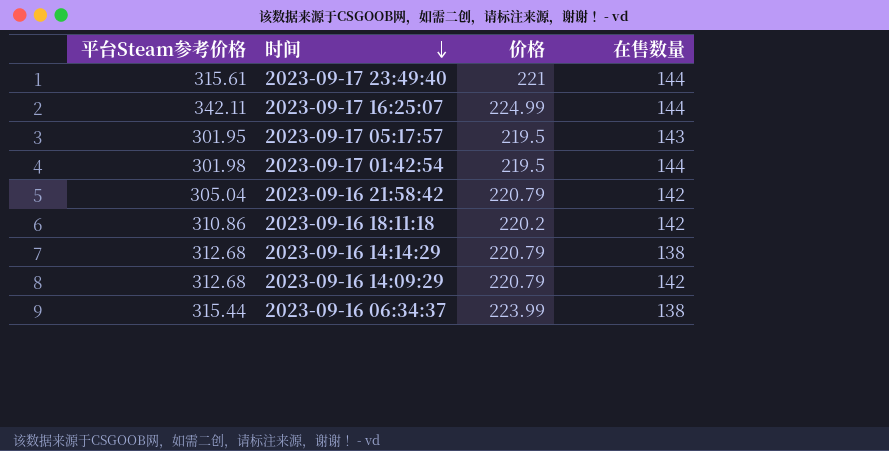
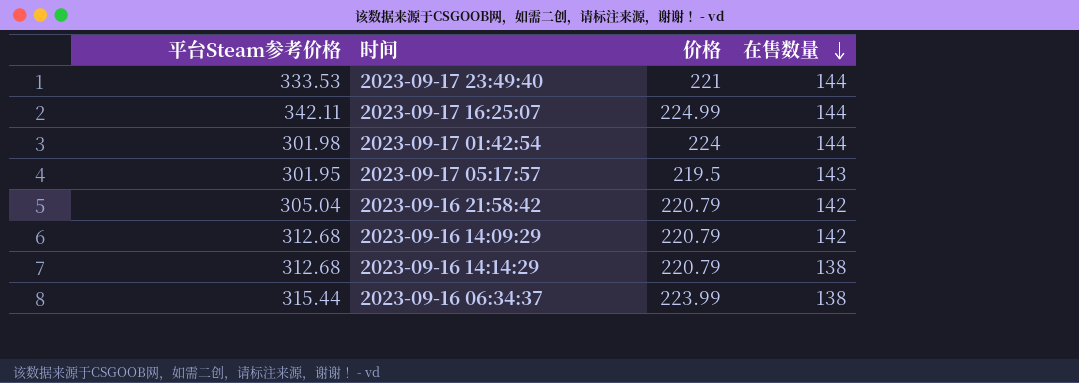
row order: 时间 descending -> 在售数量 descending
row 2023-09-16 18:11:18: 310.86 | 220.2 | 142 -> none
2023-09-17 23:49:40 | 平台Steam参考价格: 315.61 -> 333.53
2023-09-17 01:42:54 | 价格: 219.5 -> 224

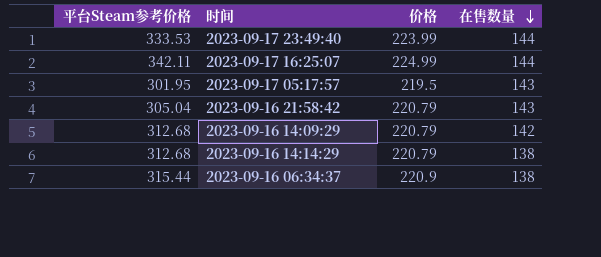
row 2023-09-17 01:42:54: 301.98 | 224 | 144 -> none
2023-09-17 23:49:40 | 价格: 221 -> 223.99
2023-09-16 21:58:42 | 在售数量: 142 -> 143
2023-09-16 06:34:37 | 价格: 223.99 -> 220.9

